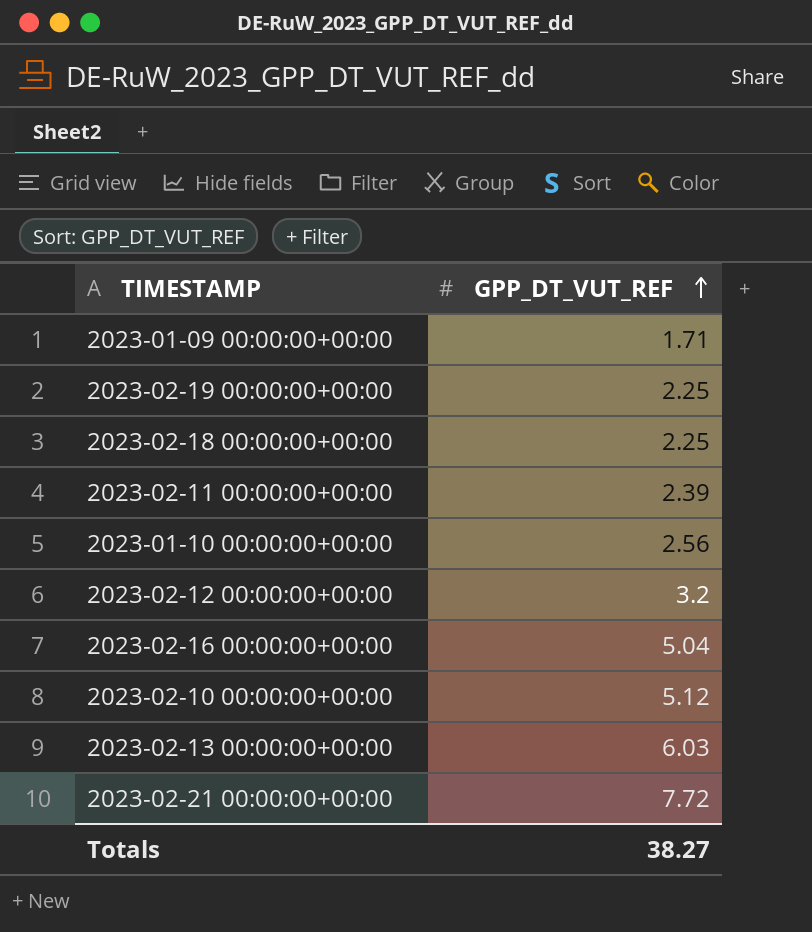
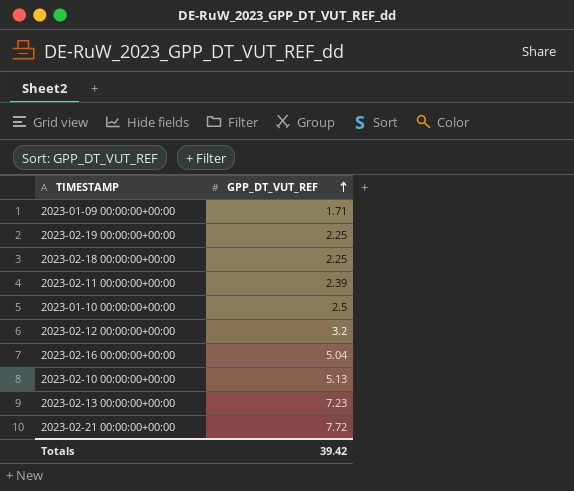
2023-01-10 00:00:00+00:00 | GPP_DT_VUT_REF: 2.56 -> 2.5
2023-02-10 00:00:00+00:00 | GPP_DT_VUT_REF: 5.12 -> 5.13
2023-02-13 00:00:00+00:00 | GPP_DT_VUT_REF: 6.03 -> 7.23
Totals | GPP_DT_VUT_REF: 38.27 -> 39.42

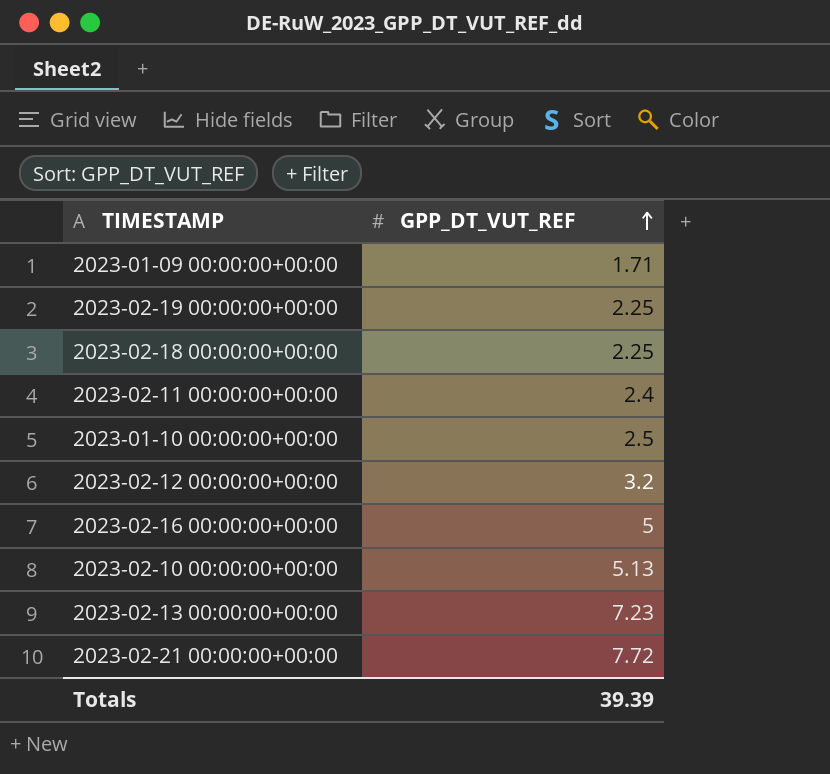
2023-02-11 00:00:00+00:00 | GPP_DT_VUT_REF: 2.39 -> 2.4
2023-02-16 00:00:00+00:00 | GPP_DT_VUT_REF: 5.04 -> 5
Totals | GPP_DT_VUT_REF: 39.42 -> 39.39

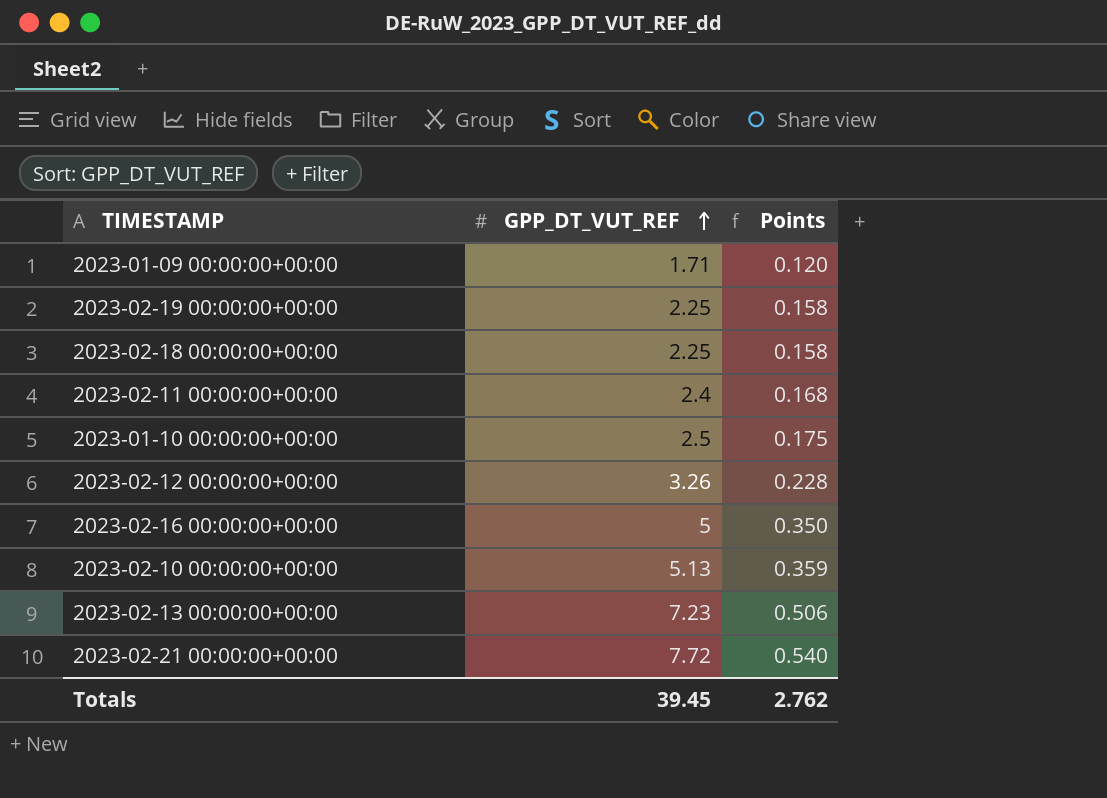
column Points | formula: none -> [GPP_DT_VUT_REF] * 0.07
2023-02-12 00:00:00+00:00 | GPP_DT_VUT_REF: 3.2 -> 3.26
Totals | GPP_DT_VUT_REF: 39.39 -> 39.45

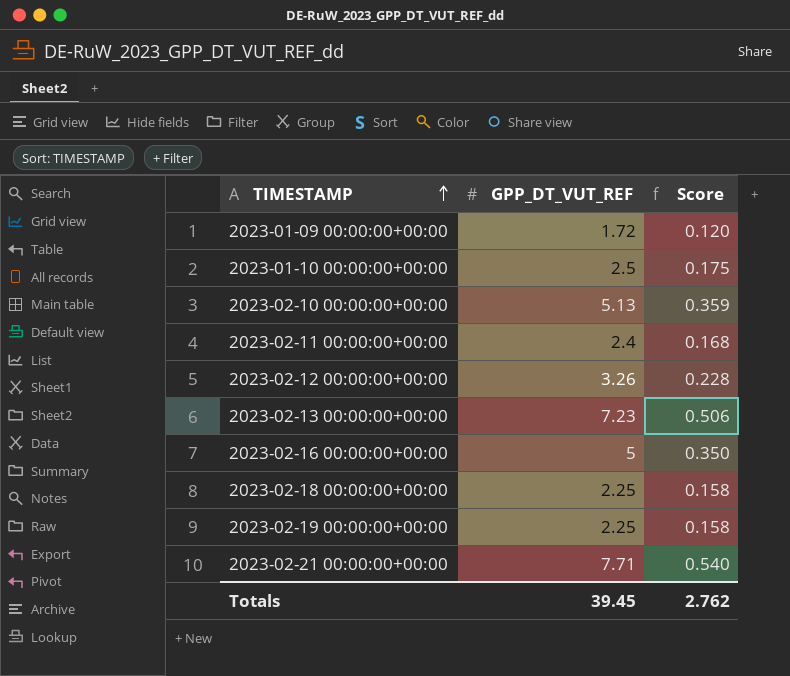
row order: GPP_DT_VUT_REF ascending -> TIMESTAMP ascending
column name: Points -> Score
2023-01-09 00:00:00+00:00 | GPP_DT_VUT_REF: 1.71 -> 1.72
2023-02-21 00:00:00+00:00 | GPP_DT_VUT_REF: 7.72 -> 7.71

